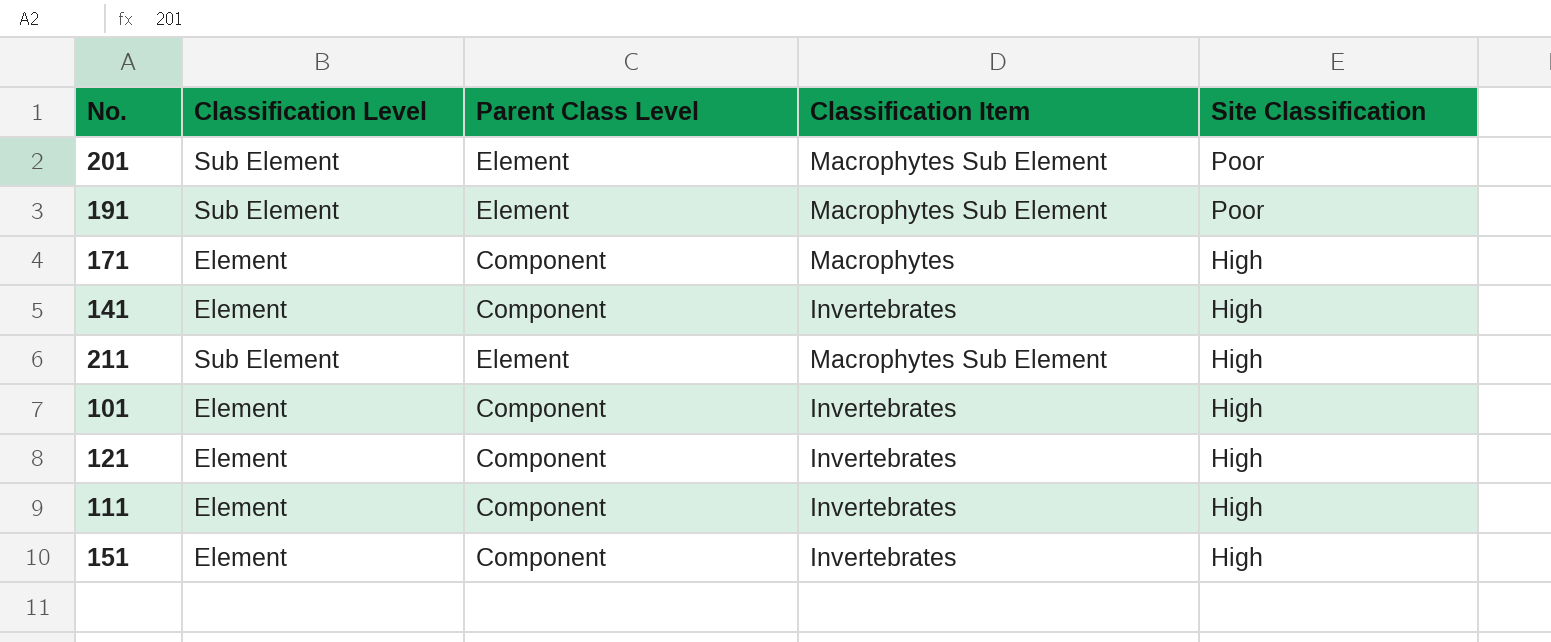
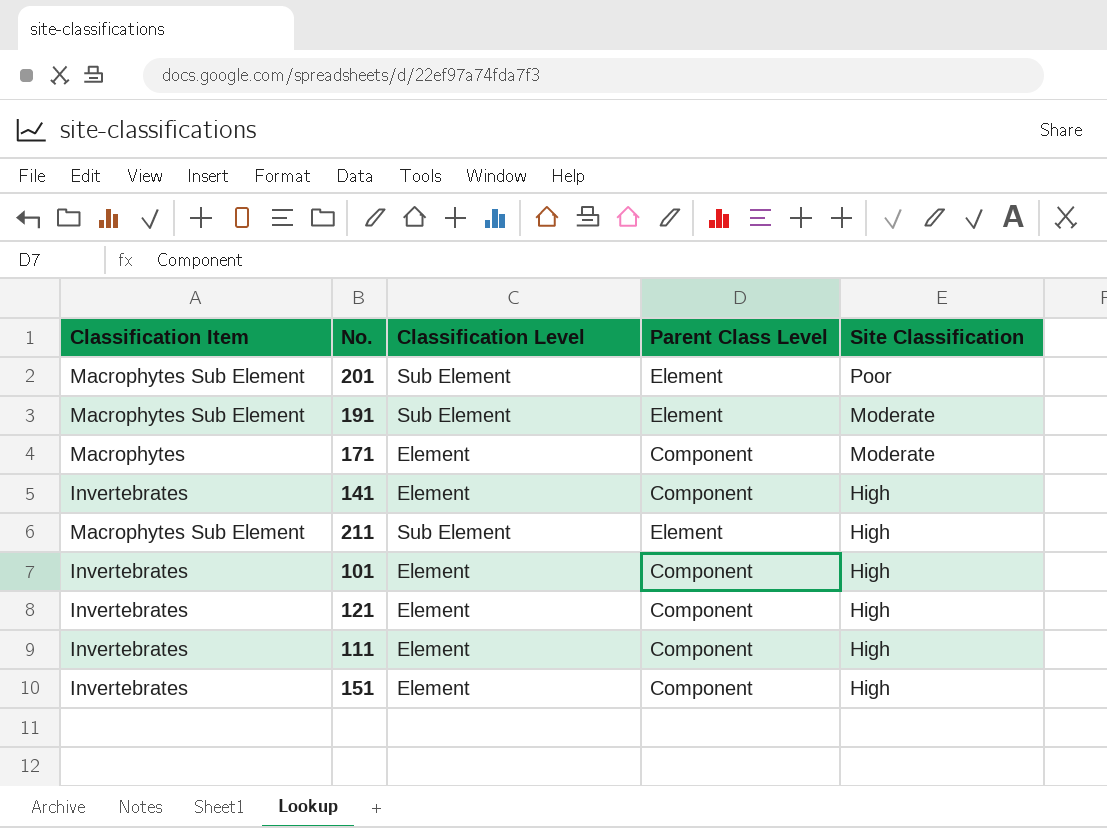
column Classification Item | position: 4 -> 1
191 | Site Classification: Poor -> Moderate
171 | Site Classification: High -> Moderate

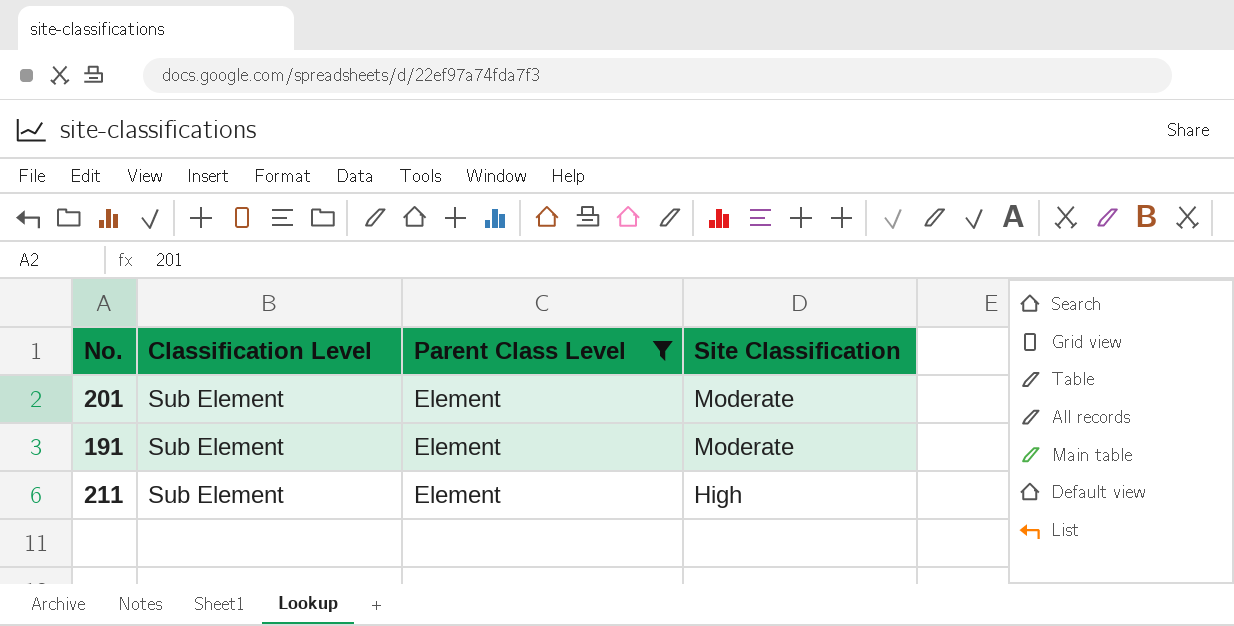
filter: none -> Parent Class Level = Element
column Classification Item | position: 1 -> none
201 | Site Classification: Poor -> Moderate

